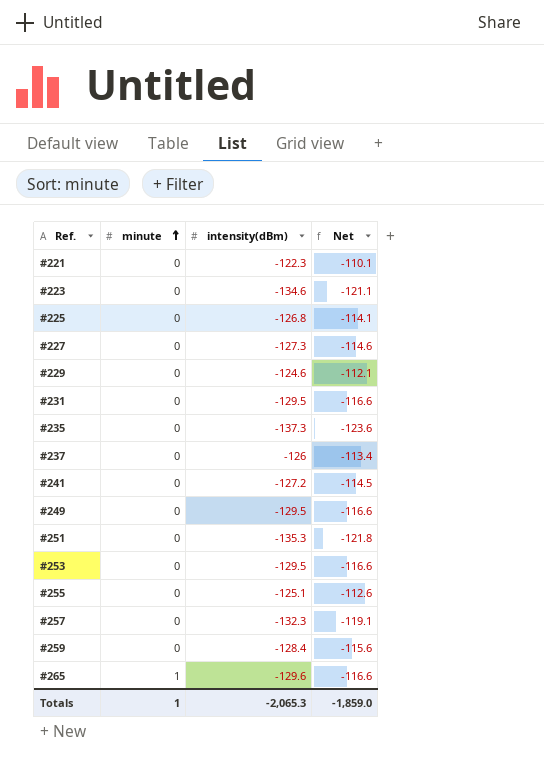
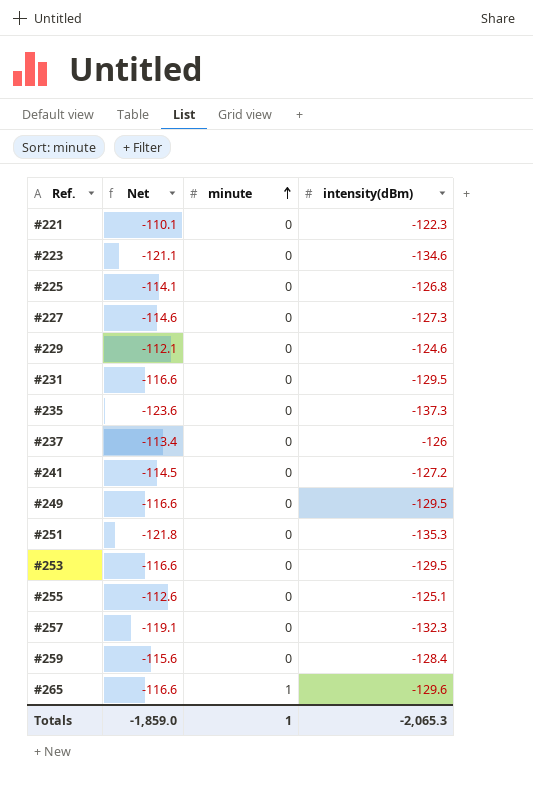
column Net | position: 4 -> 2

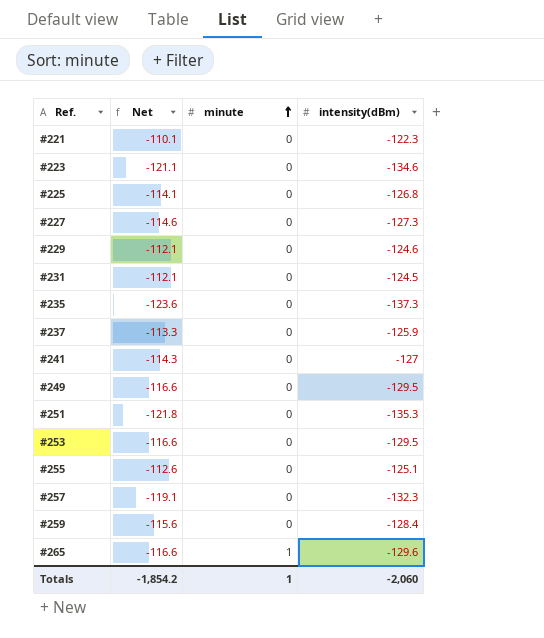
#231 | Net: -116.6 -> -112.1
#231 | intensity(dBm): -129.5 -> -124.5
#237 | Net: -113.4 -> -113.3
#237 | intensity(dBm): -126 -> -125.9
#241 | Net: -114.5 -> -114.3
#241 | intensity(dBm): -127.2 -> -127
Totals | Net: -1,859.0 -> -1,854.2
Totals | intensity(dBm): -2,065.3 -> -2,060

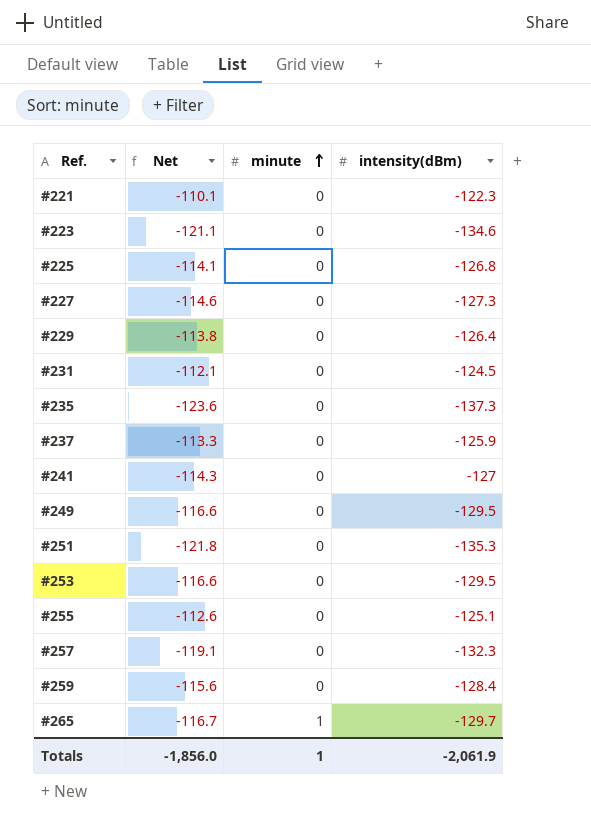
#229 | Net: -112.1 -> -113.8
#229 | intensity(dBm): -124.6 -> -126.4
#265 | Net: -116.6 -> -116.7
#265 | intensity(dBm): -129.6 -> -129.7
Totals | Net: -1,854.2 -> -1,856.0
Totals | intensity(dBm): -2,060 -> -2,061.9

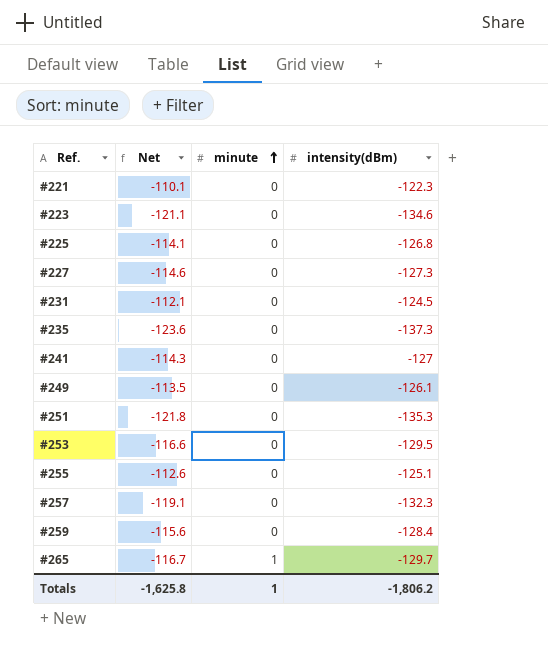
row #229: -113.8 | 0 | -126.4 -> none
row #237: -113.3 | 0 | -125.9 -> none
#249 | Net: -116.6 -> -113.5
#249 | intensity(dBm): -129.5 -> -126.1
Totals | Net: -1,856.0 -> -1,625.8
Totals | intensity(dBm): -2,061.9 -> -1,806.2

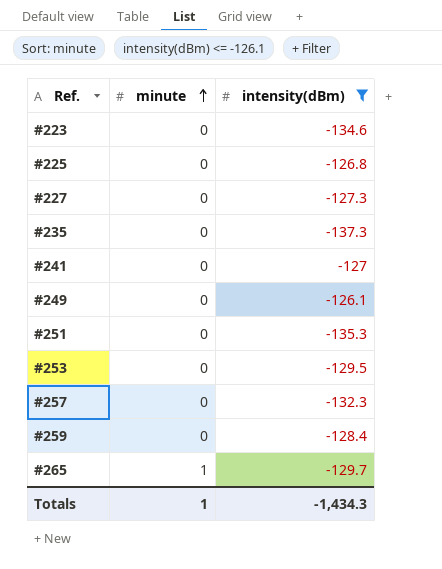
filter: none -> intensity(dBm) <= -126.1
column Net | formula: [intensity(dBm)] * 0.9 -> none
Totals | intensity(dBm): -1,806.2 -> -1,434.3

